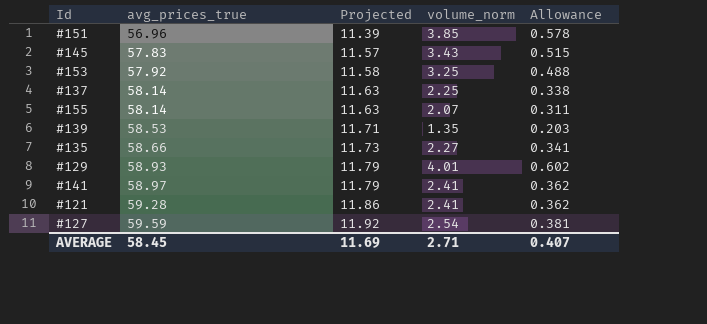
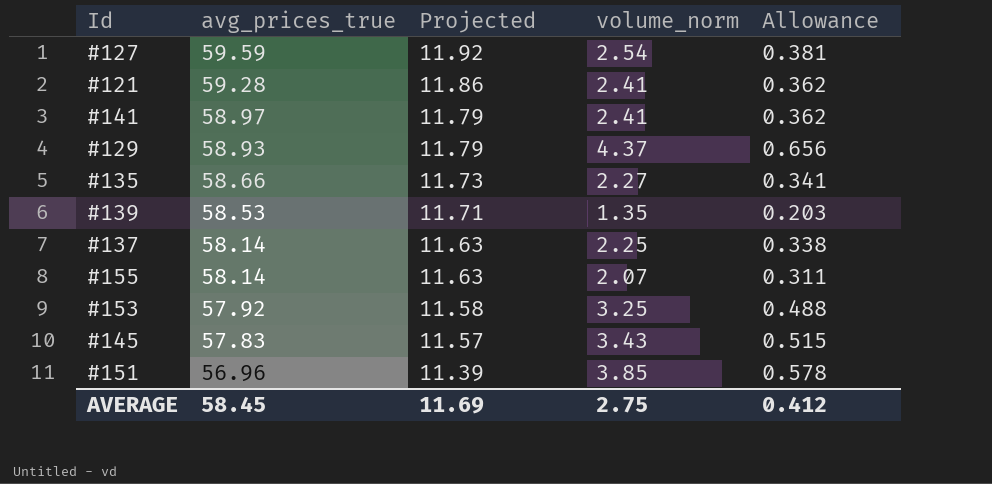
row order: avg_prices_true ascending -> avg_prices_true descending
#129 | volume_norm: 4.01 -> 4.37
#129 | Allowance: 0.602 -> 0.656
AVERAGE | volume_norm: 2.71 -> 2.75
AVERAGE | Allowance: 0.407 -> 0.412

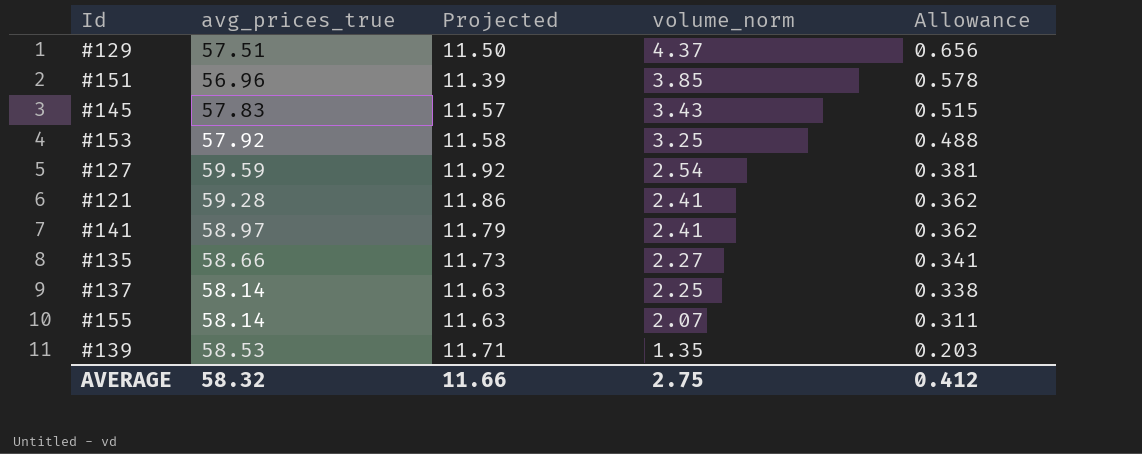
row order: avg_prices_true descending -> volume_norm descending
#129 | avg_prices_true: 58.93 -> 57.51
#129 | Projected: 11.79 -> 11.50
AVERAGE | avg_prices_true: 58.45 -> 58.32
AVERAGE | Projected: 11.69 -> 11.66

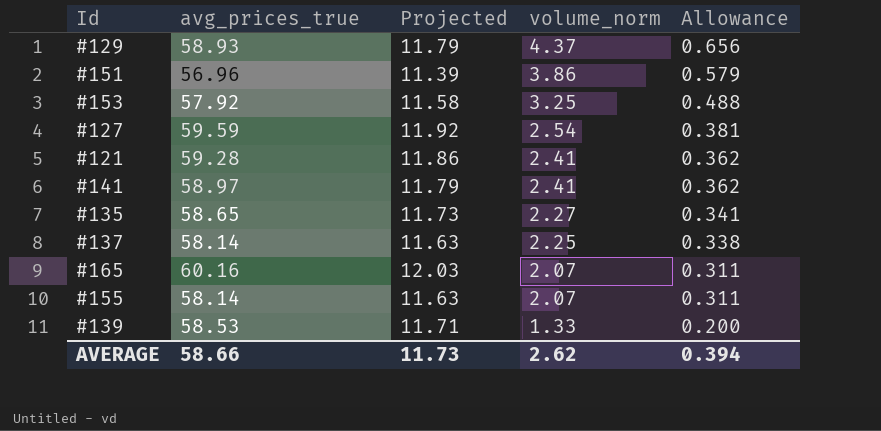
row #145: 57.83 | 11.57 | 3.43 | 0.515 -> none
#129 | avg_prices_true: 57.51 -> 58.93
#129 | Projected: 11.50 -> 11.79
#151 | volume_norm: 3.85 -> 3.86
#151 | Allowance: 0.578 -> 0.579
#135 | avg_prices_true: 58.66 -> 58.65
row #165: none -> 60.16 | 12.03 | 2.07 | 0.311
#139 | volume_norm: 1.35 -> 1.33
#139 | Allowance: 0.203 -> 0.200
AVERAGE | avg_prices_true: 58.32 -> 58.66
AVERAGE | Projected: 11.66 -> 11.73
AVERAGE | volume_norm: 2.75 -> 2.62
AVERAGE | Allowance: 0.412 -> 0.394

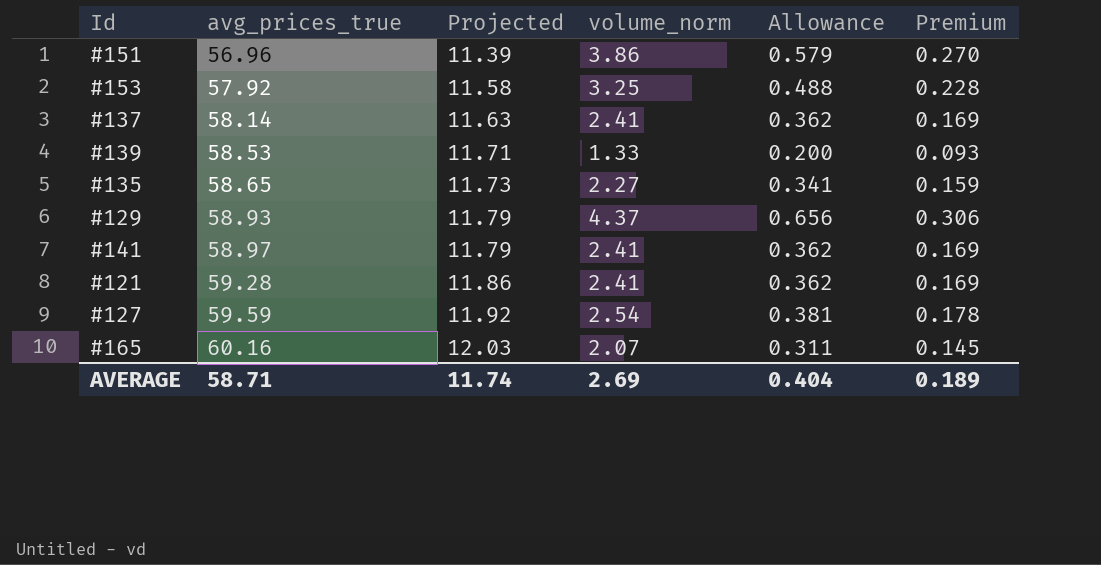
row order: volume_norm descending -> avg_prices_true ascending
column Premium | formula: none -> [volume_norm] * 0.07
row #155: 58.14 | 11.63 | 2.07 | 0.311 -> none
#137 | volume_norm: 2.25 -> 2.41
#137 | Allowance: 0.338 -> 0.362
AVERAGE | avg_prices_true: 58.66 -> 58.71
AVERAGE | Projected: 11.73 -> 11.74
AVERAGE | volume_norm: 2.62 -> 2.69
AVERAGE | Allowance: 0.394 -> 0.404

